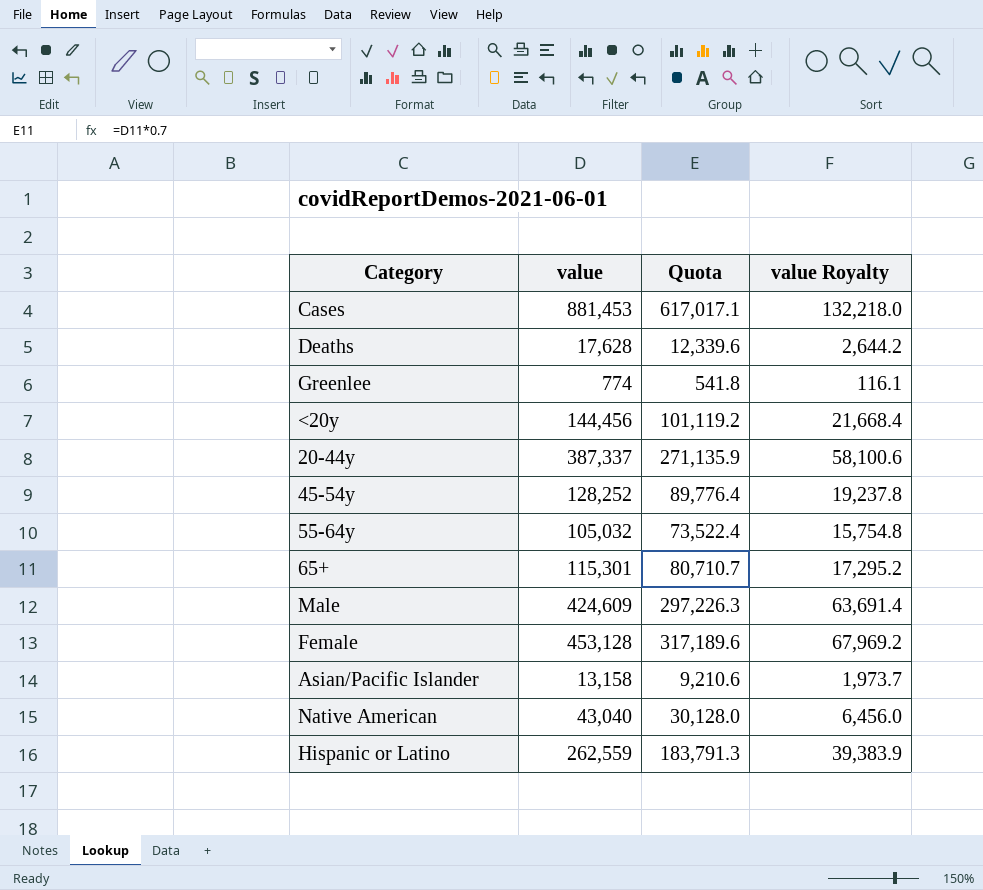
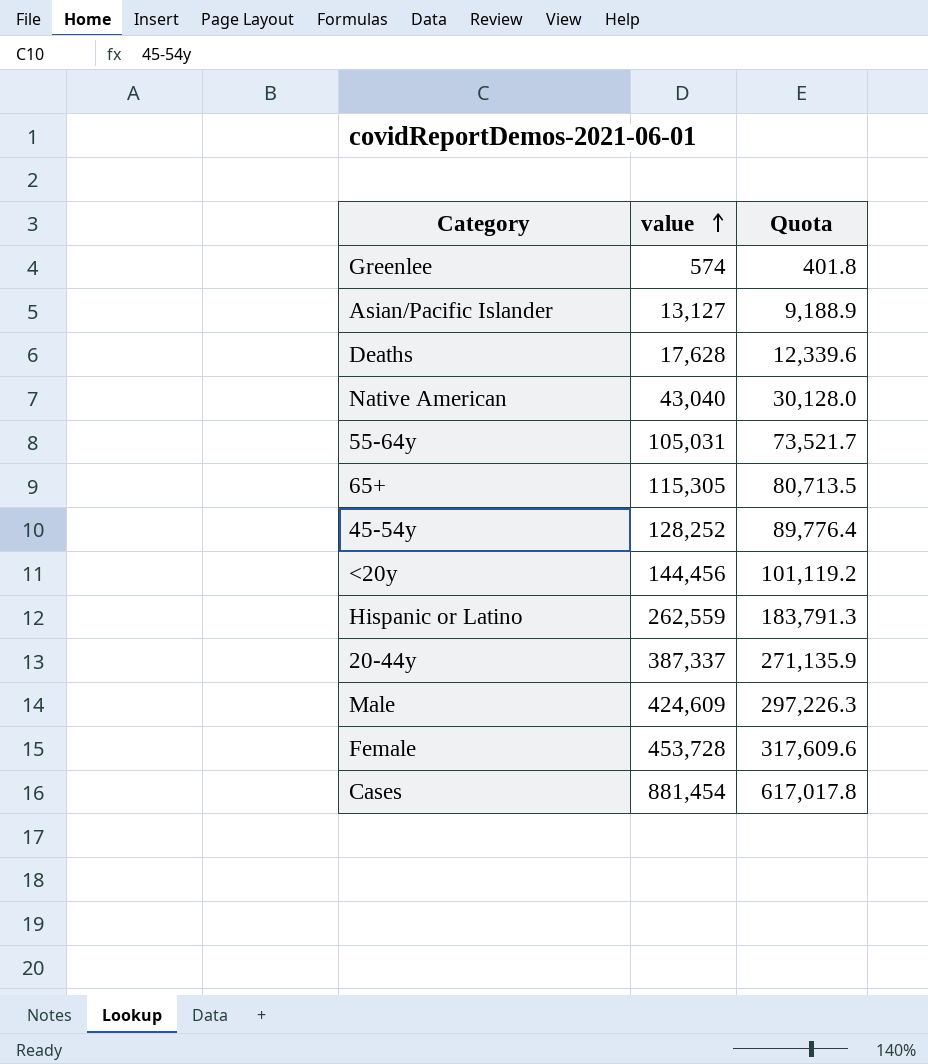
row order: none -> value ascending
column value Royalty | formula: [value] * 0.15 -> none
Greenlee | value: 774 -> 574
Greenlee | Quota: 541.8 -> 401.8
Asian/Pacific Islander | value: 13,158 -> 13,127
Asian/Pacific Islander | Quota: 9,210.6 -> 9,188.9
55-64y | value: 105,032 -> 105,031
55-64y | Quota: 73,522.4 -> 73,521.7
65+ | value: 115,301 -> 115,305
65+ | Quota: 80,710.7 -> 80,713.5
Female | value: 453,128 -> 453,728
Female | Quota: 317,189.6 -> 317,609.6
Cases | value: 881,453 -> 881,454
Cases | Quota: 617,017.1 -> 617,017.8

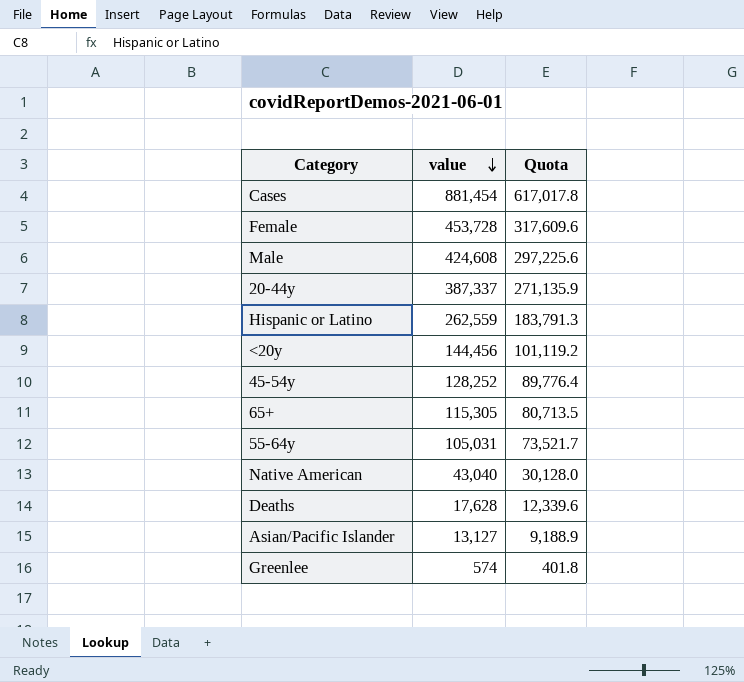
row order: value ascending -> value descending
Male | value: 424,609 -> 424,608
Male | Quota: 297,226.3 -> 297,225.6

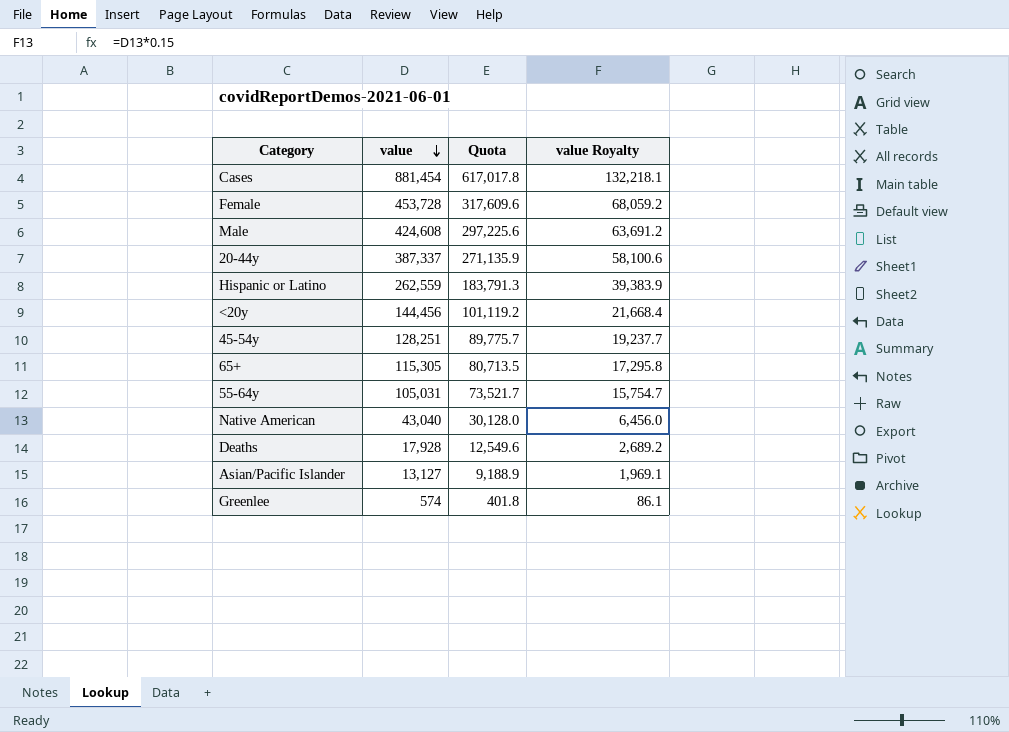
column value Royalty | formula: none -> [value] * 0.15
45-54y | value: 128,252 -> 128,251
45-54y | Quota: 89,776.4 -> 89,775.7
Deaths | value: 17,628 -> 17,928
Deaths | Quota: 12,339.6 -> 12,549.6

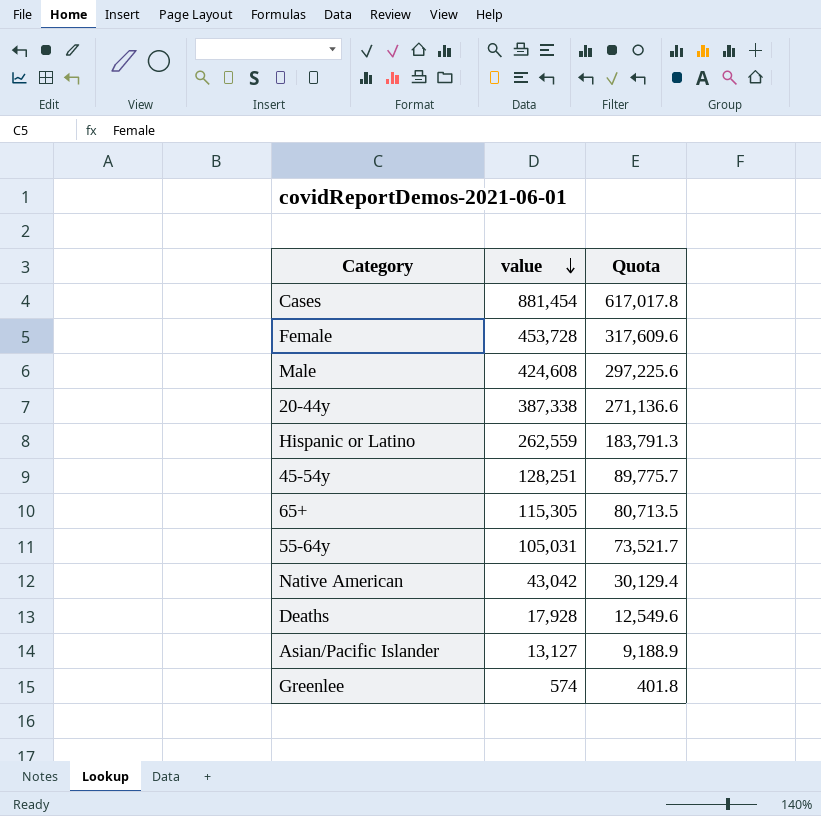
column value Royalty | formula: [value] * 0.15 -> none
row <20y: 144,456 | 101,119.2 | 21,668.4 -> none
20-44y | value: 387,337 -> 387,338
20-44y | Quota: 271,135.9 -> 271,136.6
Native American | value: 43,040 -> 43,042
Native American | Quota: 30,128.0 -> 30,129.4

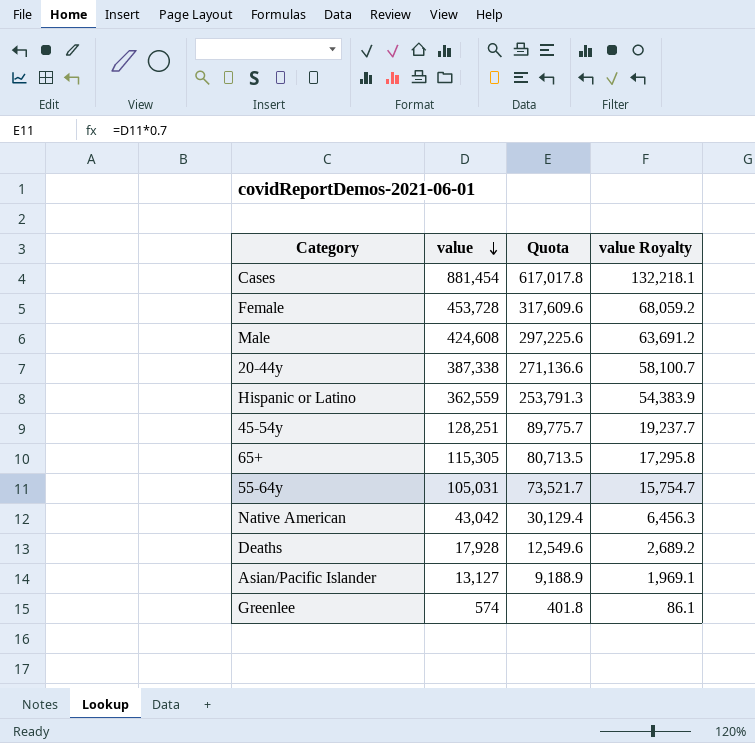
column value Royalty | formula: none -> [value] * 0.15
Hispanic or Latino | value: 262,559 -> 362,559
Hispanic or Latino | Quota: 183,791.3 -> 253,791.3

